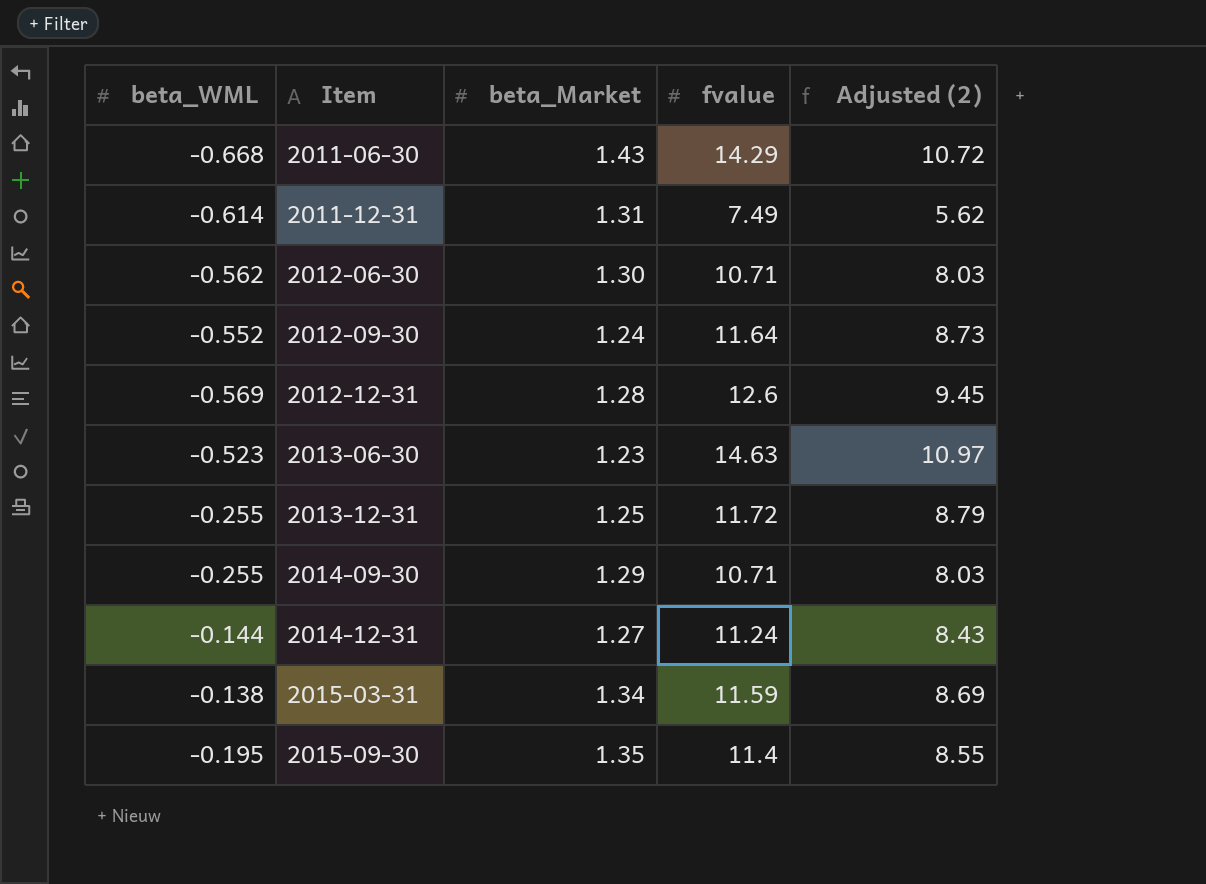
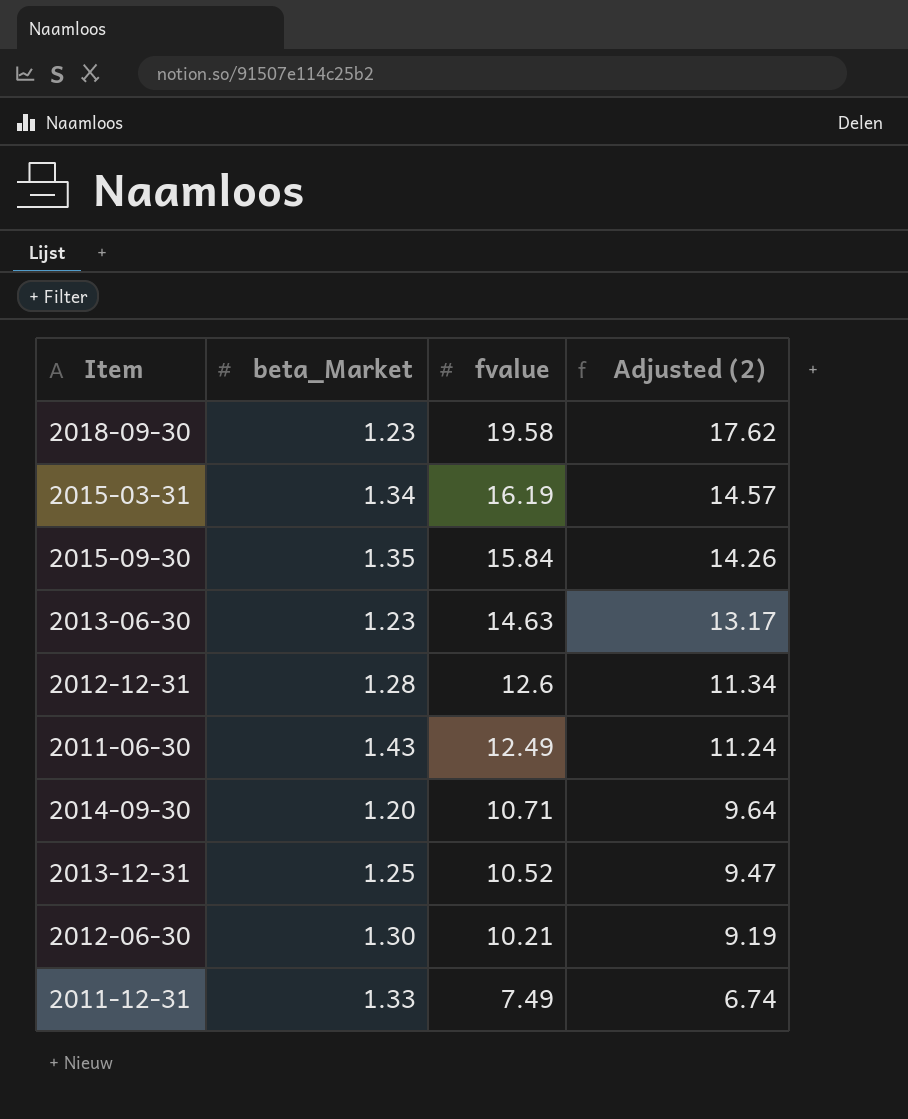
row order: Item ascending -> fvalue descending
column beta_WML | position: 1 -> none
column Adjusted (2) | formula: [fvalue] * 0.75 -> [fvalue] * 0.9
row 2012-09-30: -0.552 | 1.24 | 11.64 | 8.73 -> none
row 2014-12-31: -0.144 | 1.27 | 11.24 | 8.43 -> none
row 2018-09-30: none -> 1.23 | 19.58 | 17.62
2015-03-31 | fvalue: 11.59 -> 16.19
2015-09-30 | fvalue: 11.4 -> 15.84
2011-06-30 | fvalue: 14.29 -> 12.49
2014-09-30 | beta_Market: 1.29 -> 1.20
2013-12-31 | fvalue: 11.72 -> 10.52
2012-06-30 | fvalue: 10.71 -> 10.21
2011-12-31 | beta_Market: 1.31 -> 1.33

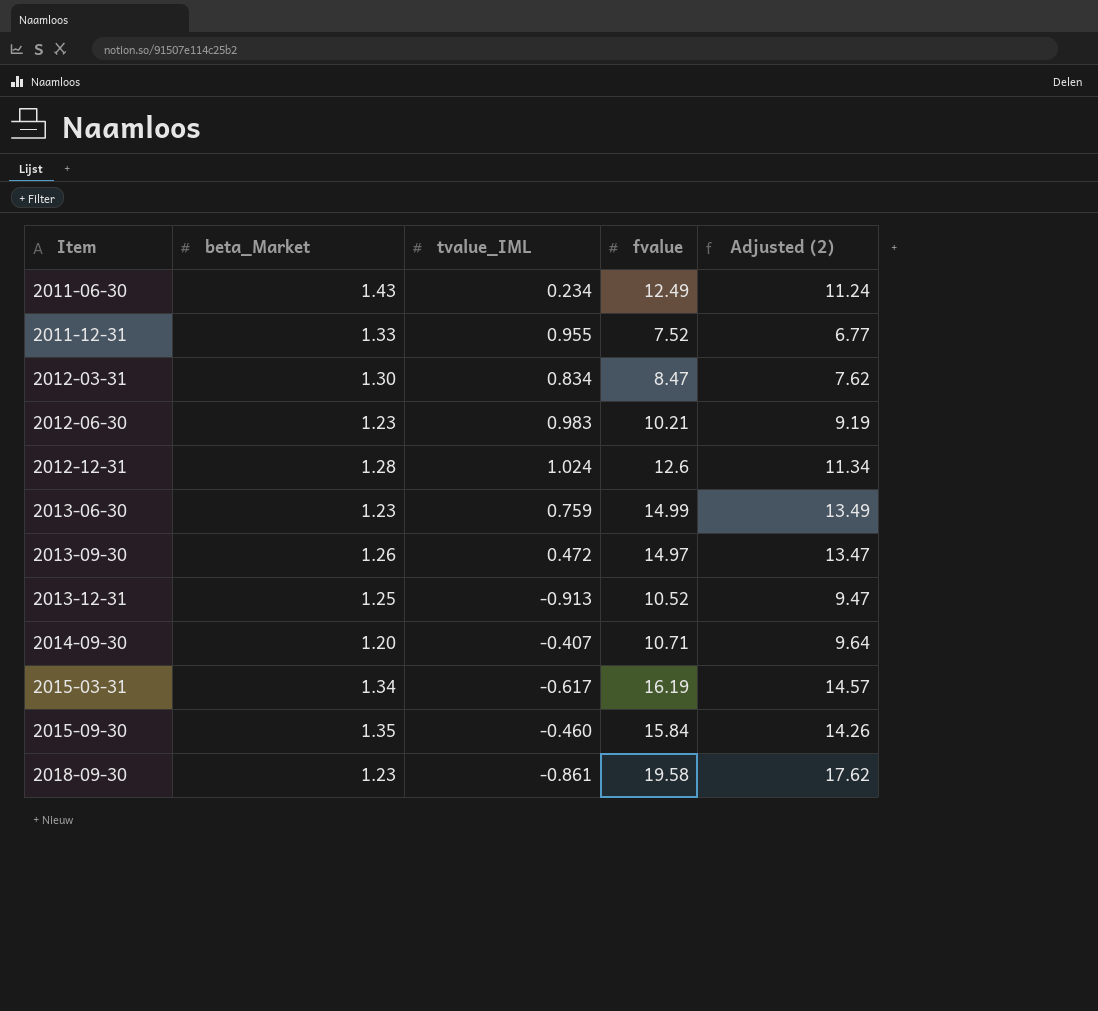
row order: fvalue descending -> Item ascending
column tvalue_IML | position: none -> 3
2011-12-31 | fvalue: 7.49 -> 7.52
2011-12-31 | Adjusted (2): 6.74 -> 6.77
row 2012-03-31: none -> 1.30 | 0.834 | 8.47 | 7.62
2012-06-30 | beta_Market: 1.30 -> 1.23
2013-06-30 | fvalue: 14.63 -> 14.99
2013-06-30 | Adjusted (2): 13.17 -> 13.49
row 2013-09-30: none -> 1.26 | 0.472 | 14.97 | 13.47

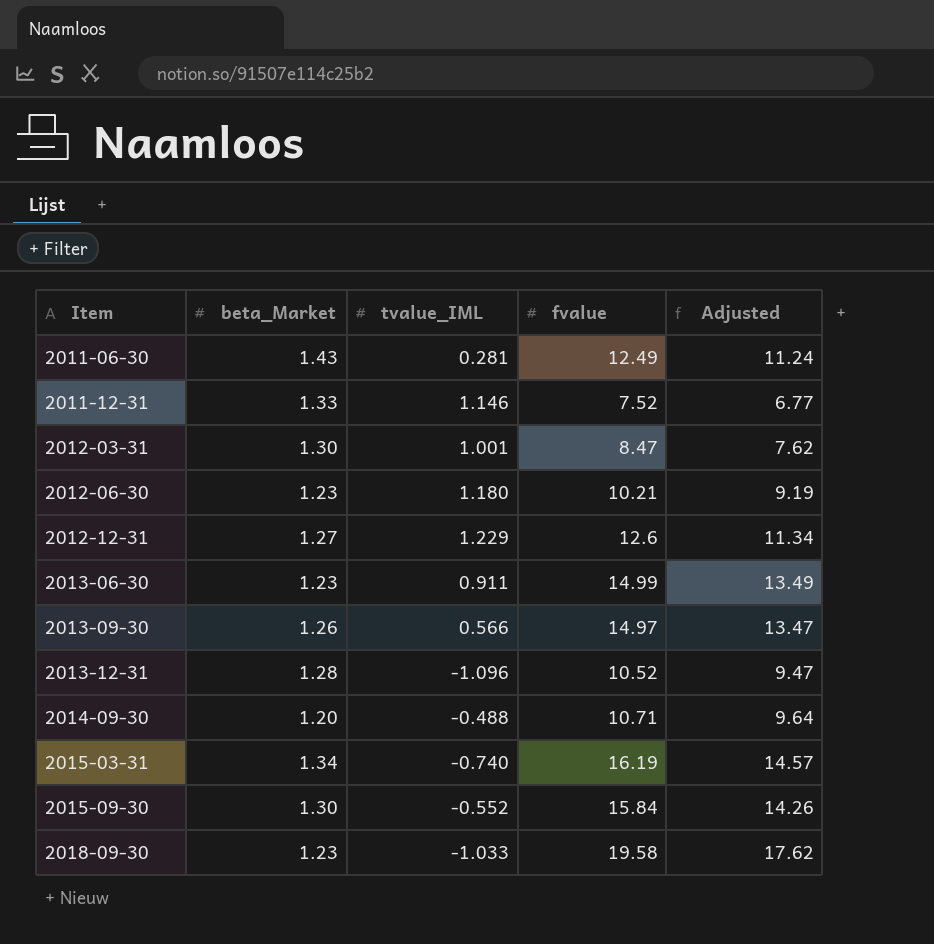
column name: Adjusted (2) -> Adjusted
2011-06-30 | tvalue_IML: 0.234 -> 0.281
2011-12-31 | tvalue_IML: 0.955 -> 1.146
2012-03-31 | tvalue_IML: 0.834 -> 1.001
2012-06-30 | tvalue_IML: 0.983 -> 1.180
2012-12-31 | beta_Market: 1.28 -> 1.27
2012-12-31 | tvalue_IML: 1.024 -> 1.229
2013-06-30 | tvalue_IML: 0.759 -> 0.911
2013-09-30 | tvalue_IML: 0.472 -> 0.566
2013-12-31 | beta_Market: 1.25 -> 1.28
2013-12-31 | tvalue_IML: -0.913 -> -1.096
2014-09-30 | tvalue_IML: -0.407 -> -0.488
2015-03-31 | tvalue_IML: -0.617 -> -0.740
2015-09-30 | beta_Market: 1.35 -> 1.30
2015-09-30 | tvalue_IML: -0.460 -> -0.552
2018-09-30 | tvalue_IML: -0.861 -> -1.033

